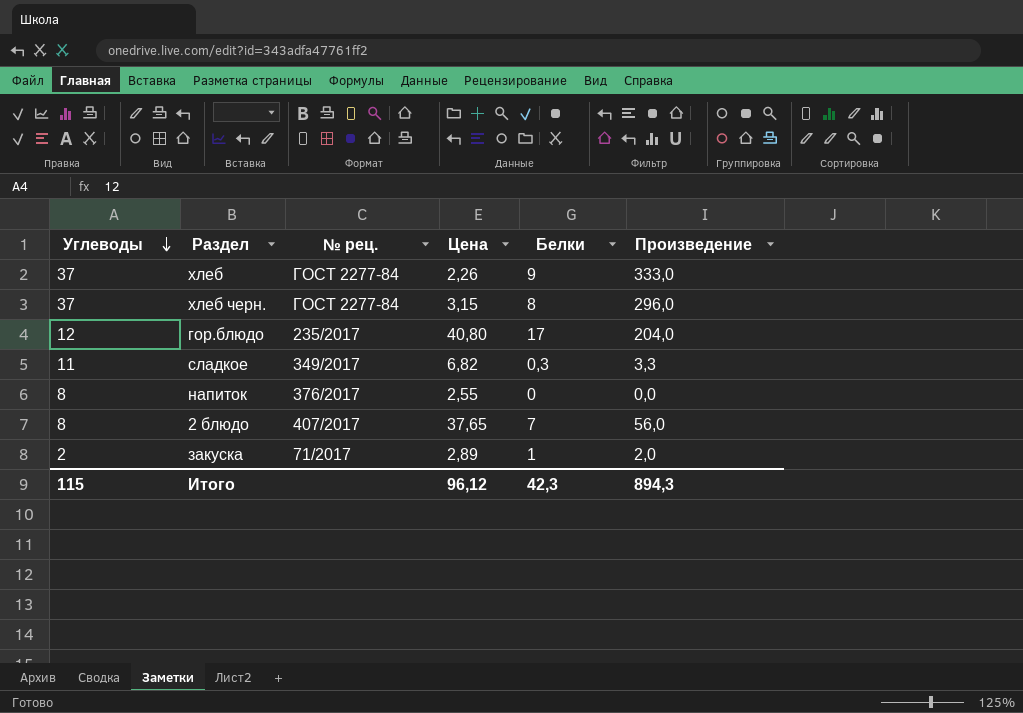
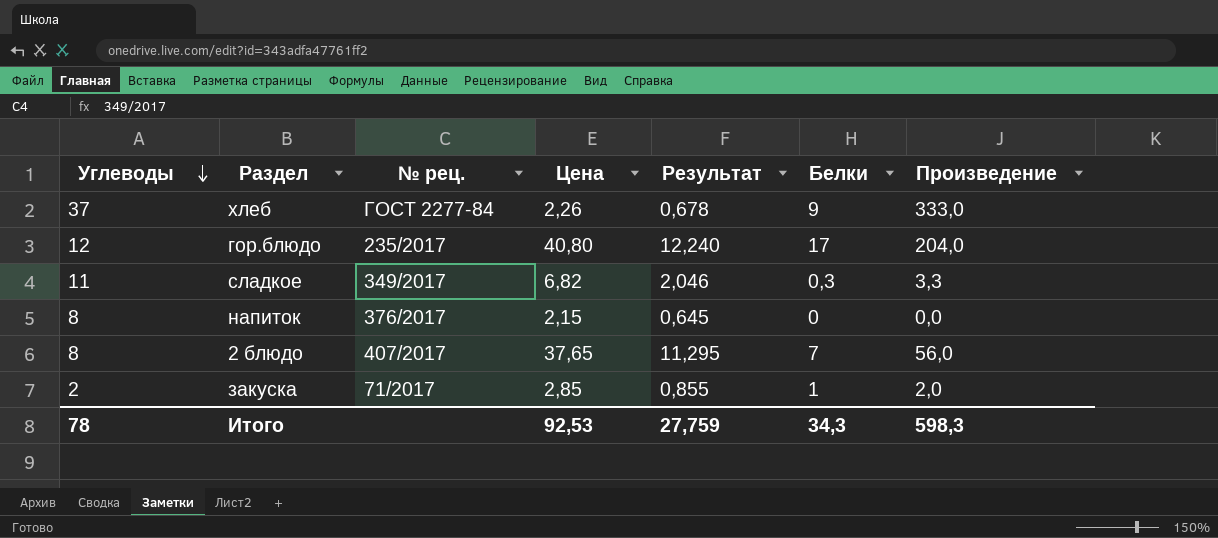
column Результат | formula: none -> [Цена] * 0,3
row хлеб черн.: 37 | ГОСТ 2277-84 | 3,15 | 8 | 296,0 -> none
напиток | Цена: 2,55 -> 2,15
закуска | Цена: 2,89 -> 2,85
Итого | Углеводы: 115 -> 78
Итого | Цена: 96,12 -> 92,53
Итого | Белки: 42,3 -> 34,3
Итого | Произведение: 894,3 -> 598,3

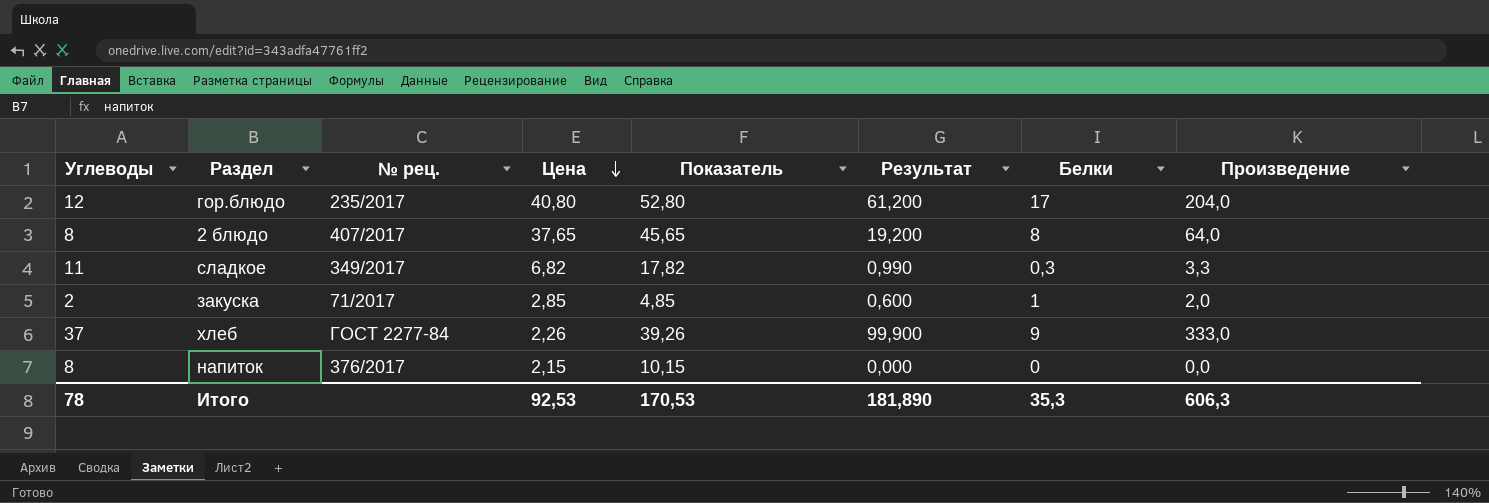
row order: Углеводы descending -> Цена descending
column Показатель | formula: none -> [Углеводы] + [Цена]
column Результат | formula: [Цена] * 0,3 -> [Произведение] * 0,3
2 блюдо | Белки: 7 -> 8
2 блюдо | Произведение: 56,0 -> 64,0
Итого | Результат: 27,759 -> 181,890
Итого | Белки: 34,3 -> 35,3
Итого | Произведение: 598,3 -> 606,3

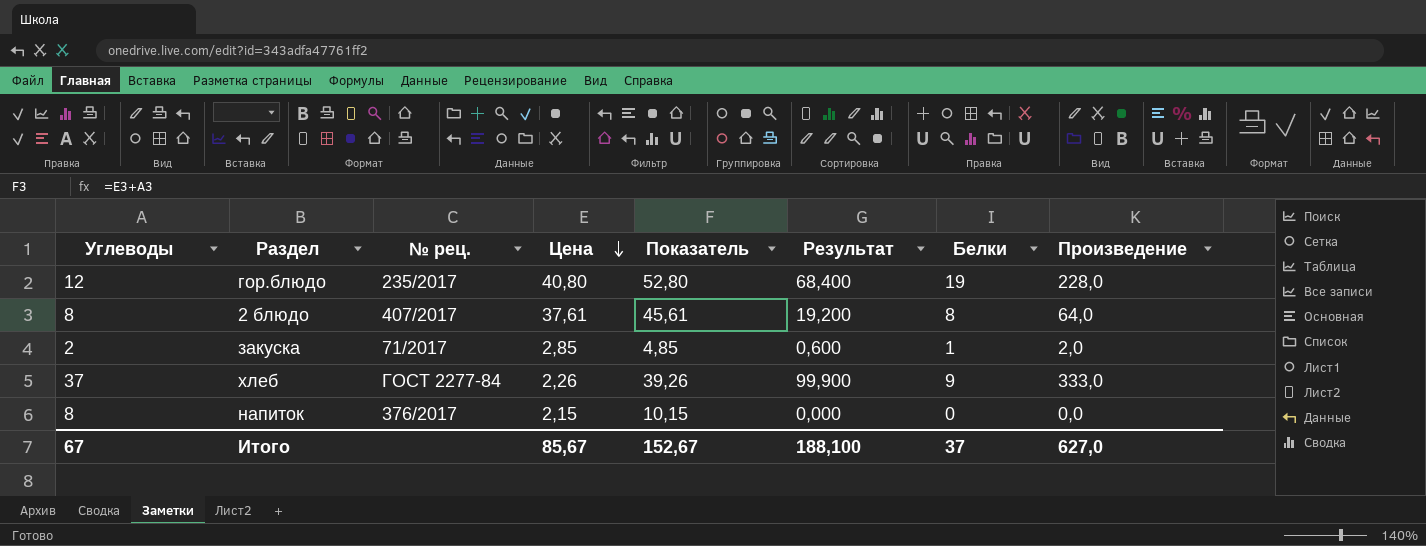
row сладкое: 11 | 349/2017 | 6,82 | 17,82 | 0,990 | 0,3 | 3,3 -> none
гор.блюдо | Результат: 61,200 -> 68,400
гор.блюдо | Белки: 17 -> 19
гор.блюдо | Произведение: 204,0 -> 228,0
2 блюдо | Цена: 37,65 -> 37,61
2 блюдо | Показатель: 45,65 -> 45,61
Итого | Углеводы: 78 -> 67
Итого | Цена: 92,53 -> 85,67
Итого | Показатель: 170,53 -> 152,67
Итого | Результат: 181,890 -> 188,100
Итого | Белки: 35,3 -> 37
Итого | Произведение: 606,3 -> 627,0

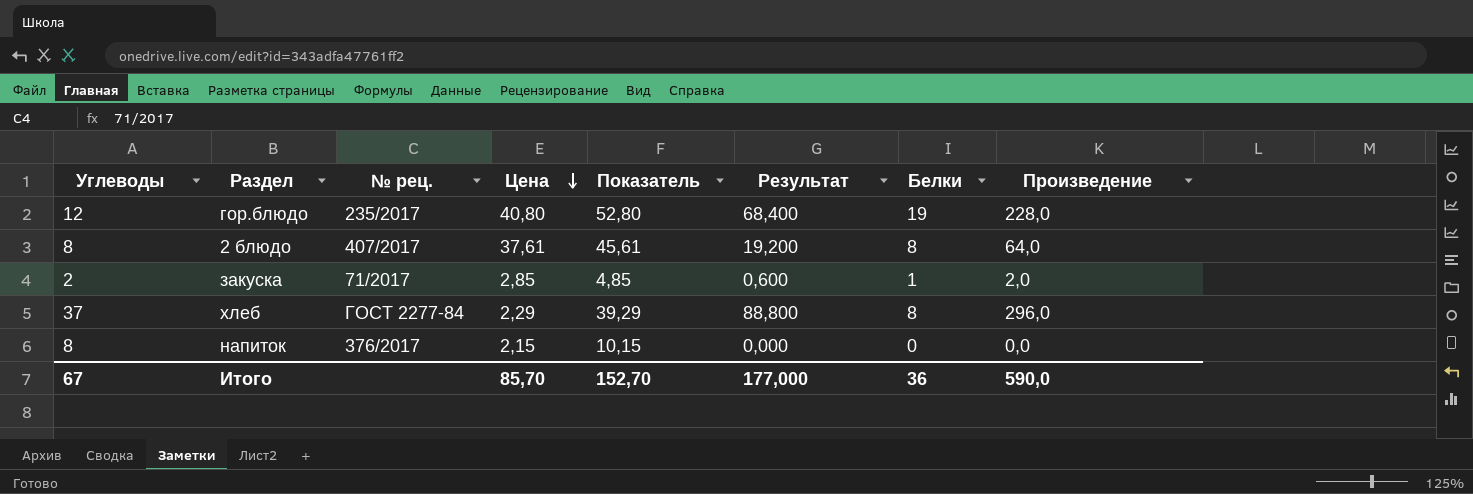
хлеб | Цена: 2,26 -> 2,29
хлеб | Показатель: 39,26 -> 39,29
хлеб | Результат: 99,900 -> 88,800
хлеб | Белки: 9 -> 8
хлеб | Произведение: 333,0 -> 296,0
Итого | Цена: 85,67 -> 85,70
Итого | Показатель: 152,67 -> 152,70
Итого | Результат: 188,100 -> 177,000
Итого | Белки: 37 -> 36
Итого | Произведение: 627,0 -> 590,0

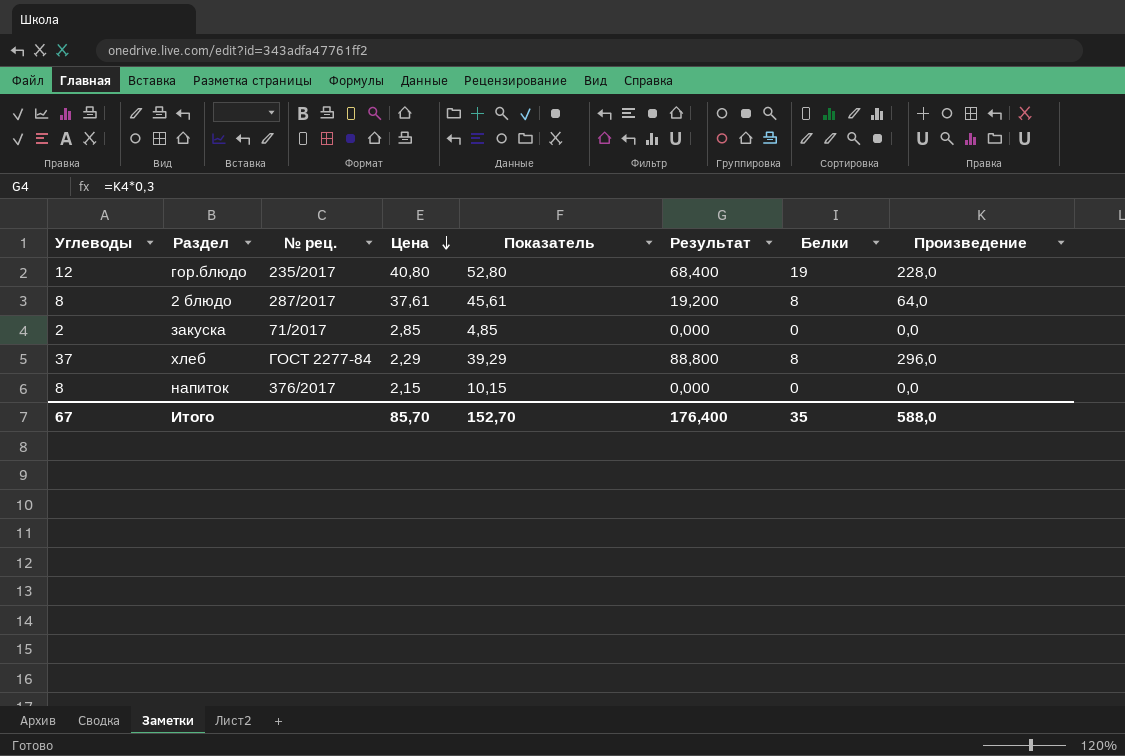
2 блюдо | № рец.: 407/2017 -> 287/2017
закуска | Результат: 0,600 -> 0,000
закуска | Белки: 1 -> 0
закуска | Произведение: 2,0 -> 0,0
Итого | Результат: 177,000 -> 176,400
Итого | Белки: 36 -> 35
Итого | Произведение: 590,0 -> 588,0

